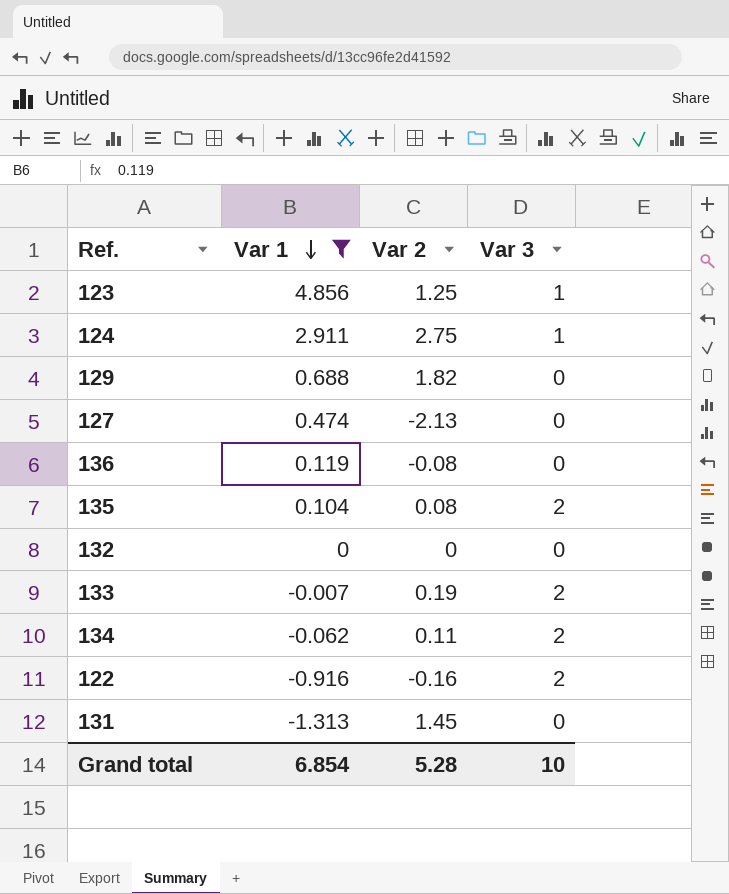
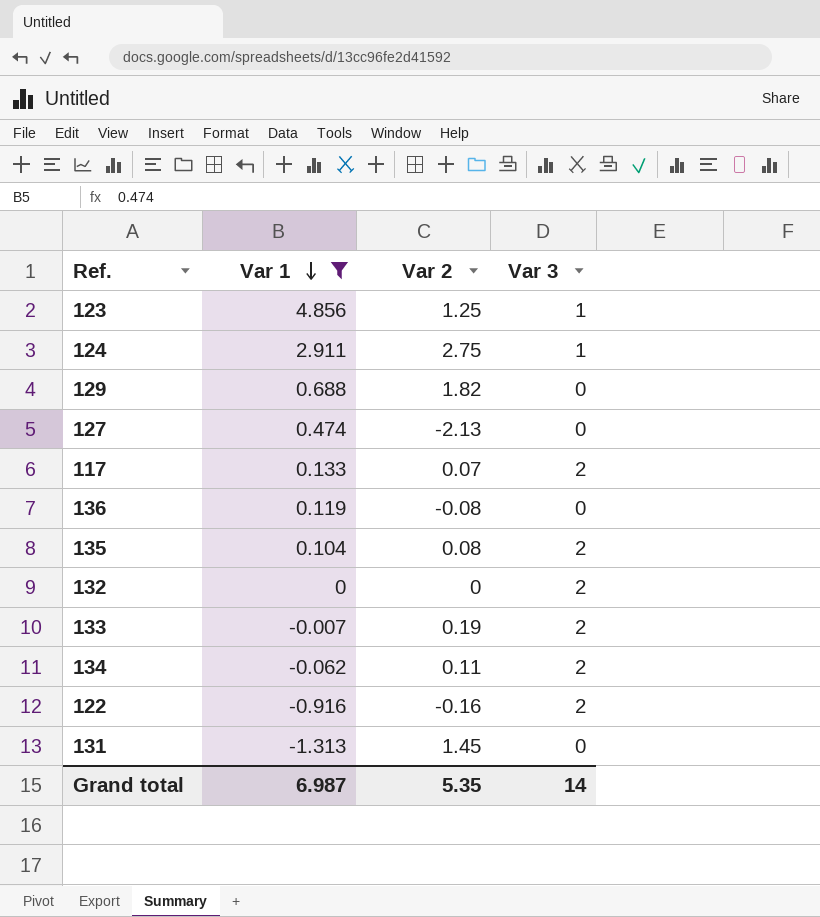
row 117: none -> 0.133 | 0.07 | 2
132 | Var 3: 0 -> 2
Grand total | Var 1: 6.854 -> 6.987
Grand total | Var 2: 5.28 -> 5.35
Grand total | Var 3: 10 -> 14

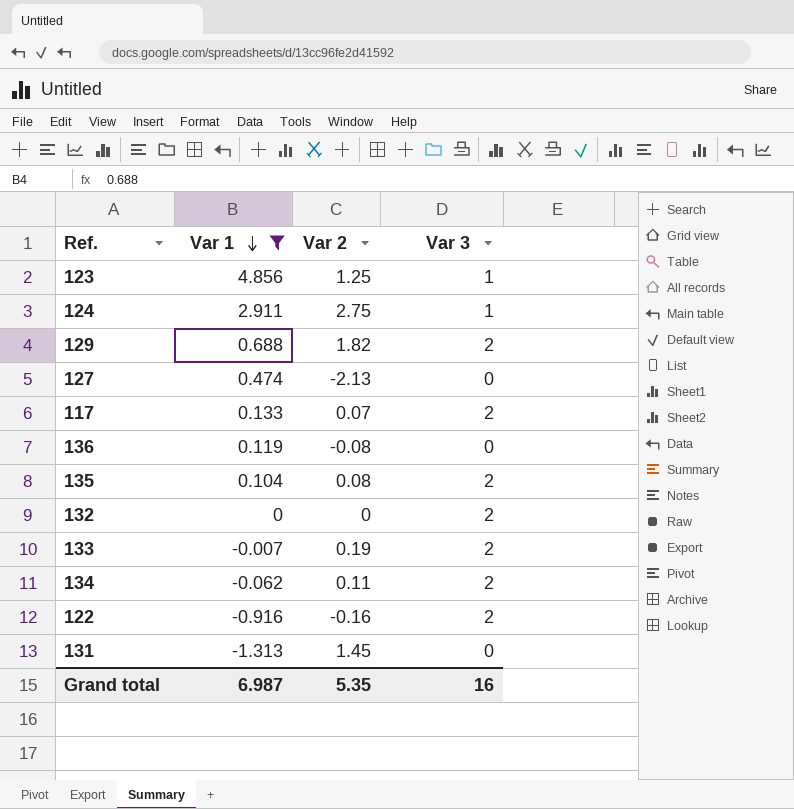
129 | Var 3: 0 -> 2
Grand total | Var 3: 14 -> 16

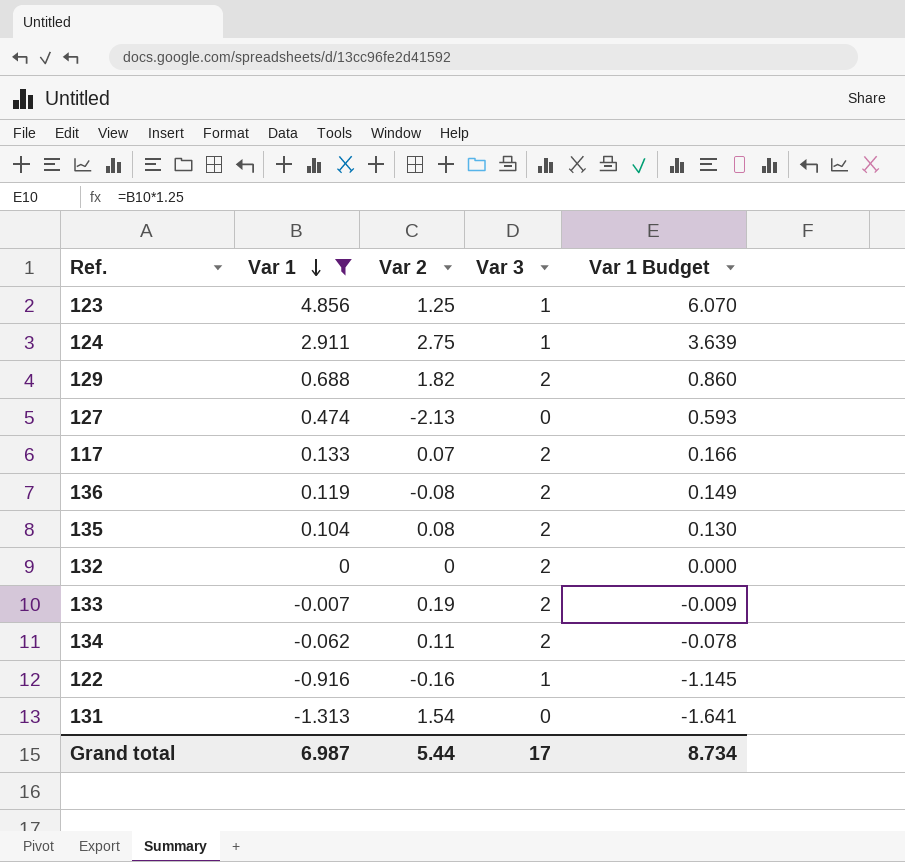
column Var 1 Budget | formula: none -> [Var 1] * 1.25
136 | Var 3: 0 -> 2
122 | Var 3: 2 -> 1
131 | Var 2: 1.45 -> 1.54
Grand total | Var 2: 5.35 -> 5.44
Grand total | Var 3: 16 -> 17

